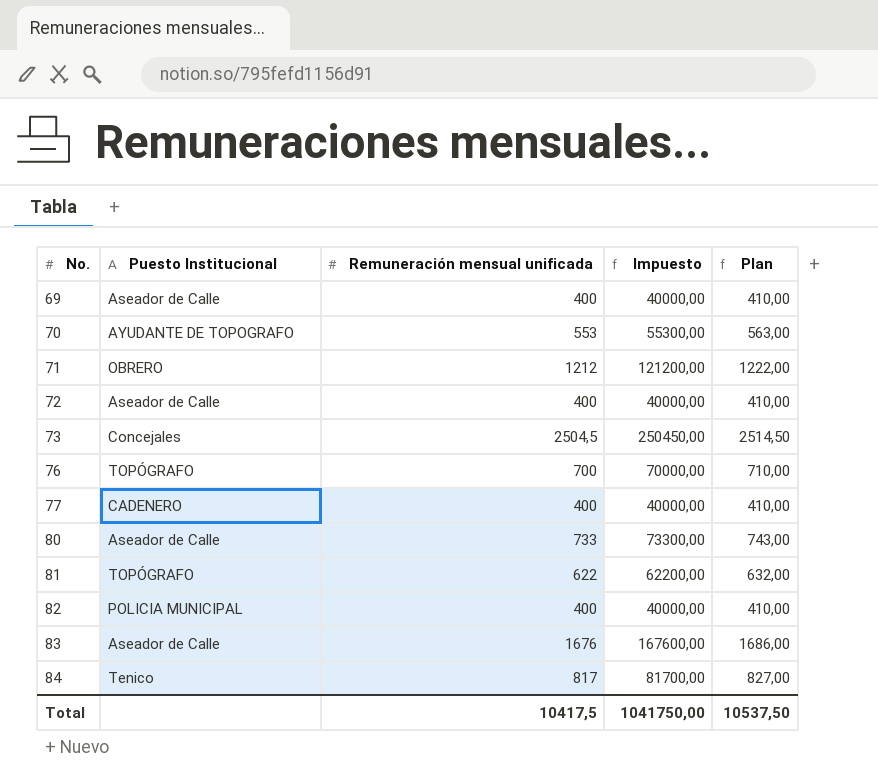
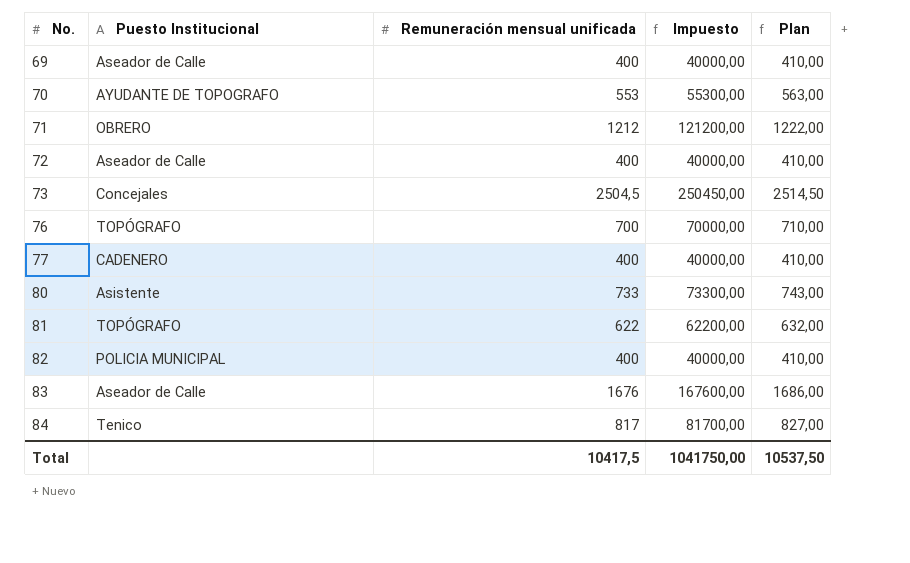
80 | Puesto Institucional: Aseador de Calle -> Asistente

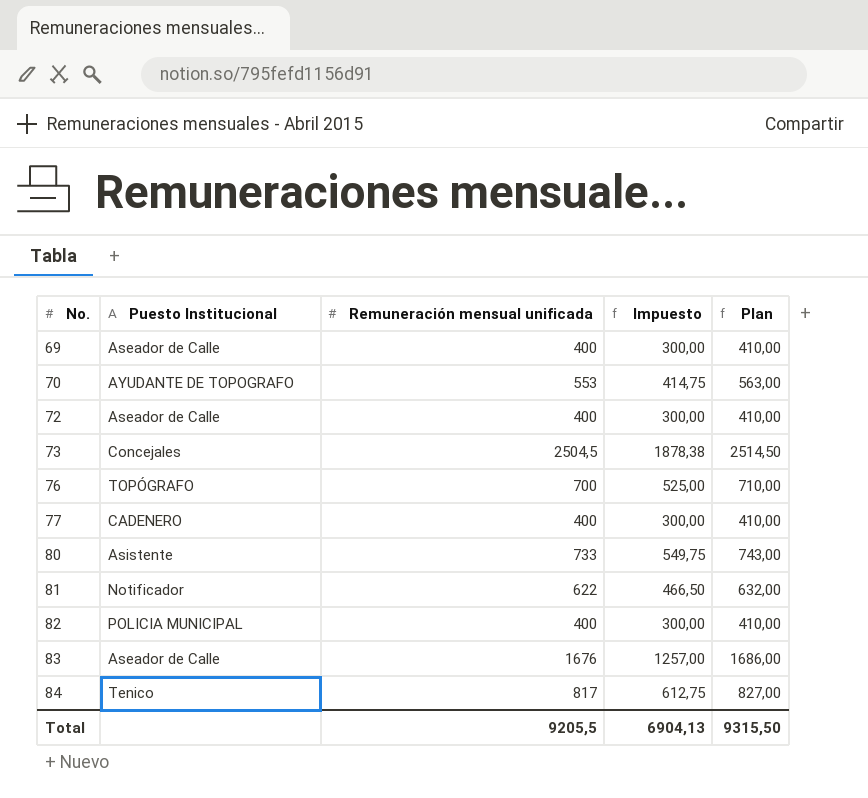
column Impuesto | formula: [Remuneración mensual unificada] * 100 -> [Remuneración mensual unificada] * 0,75
row 71: OBRERO | 1212 | 121200,00 | 1222,00 -> none
81 | Puesto Institucional: TOPÓGRAFO -> Notificador
Total | Remuneración mensual unificada: 10417,5 -> 9205,5
Total | Impuesto: 1041750,00 -> 6904,13
Total | Plan: 10537,50 -> 9315,50

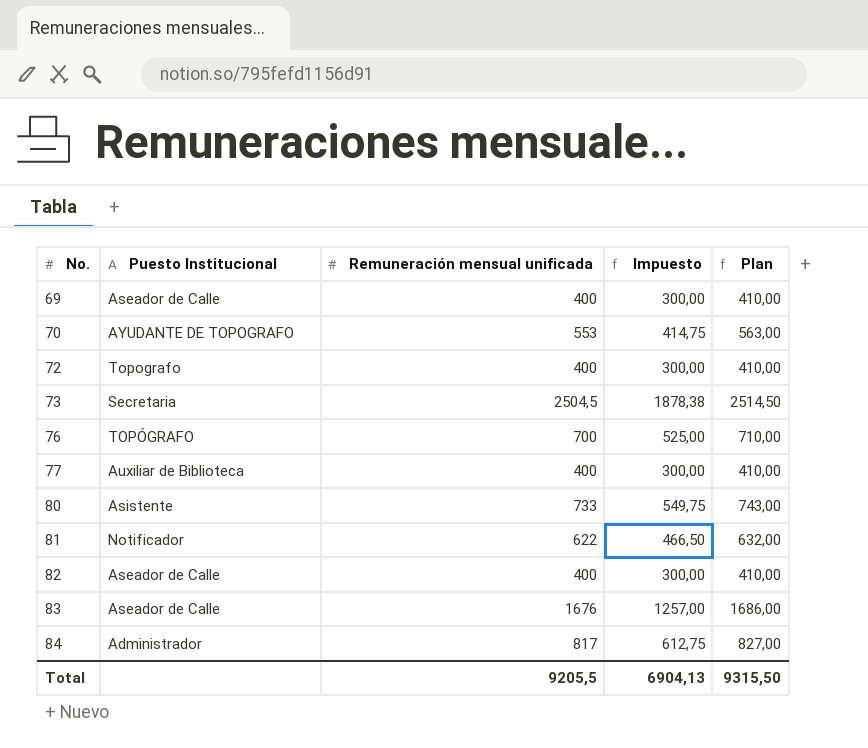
72 | Puesto Institucional: Aseador de Calle -> Topografo
73 | Puesto Institucional: Concejales -> Secretaria
77 | Puesto Institucional: CADENERO -> Auxiliar de Biblioteca
82 | Puesto Institucional: POLICIA MUNICIPAL -> Aseador de Calle
84 | Puesto Institucional: Tenico -> Administrador

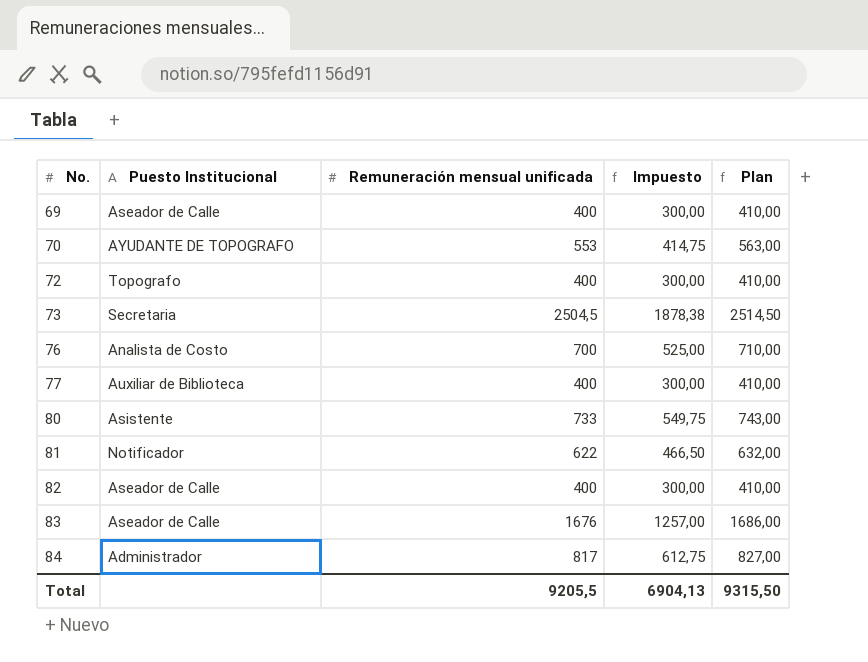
76 | Puesto Institucional: TOPÓGRAFO -> Analista de Costo

